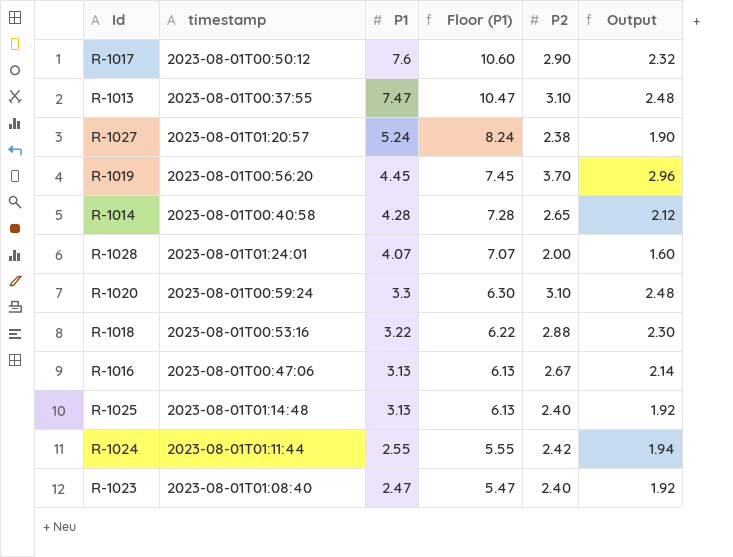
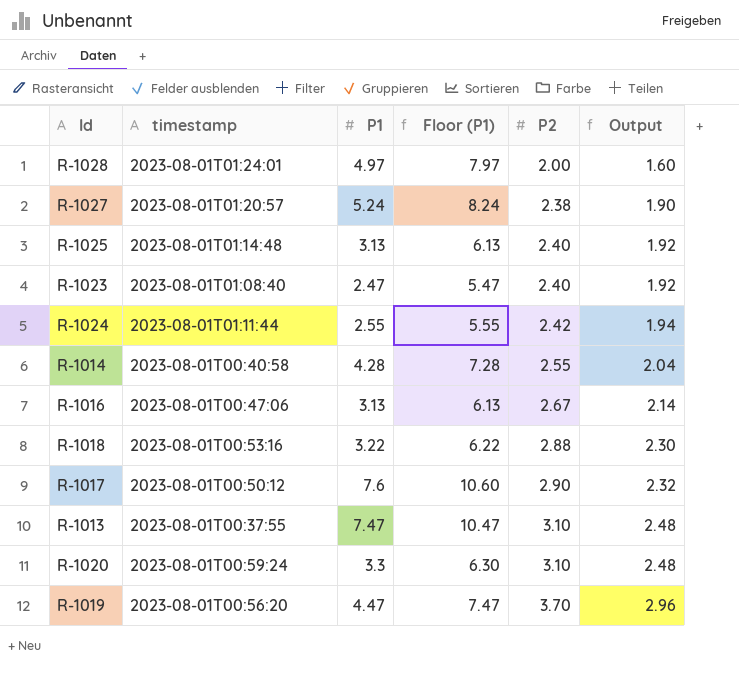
row order: P1 descending -> P2 ascending
R-1028 | P1: 4.07 -> 4.97
R-1028 | Floor (P1): 7.07 -> 7.97
R-1014 | P2: 2.65 -> 2.55
R-1014 | Output: 2.12 -> 2.04
R-1019 | P1: 4.45 -> 4.47
R-1019 | Floor (P1): 7.45 -> 7.47

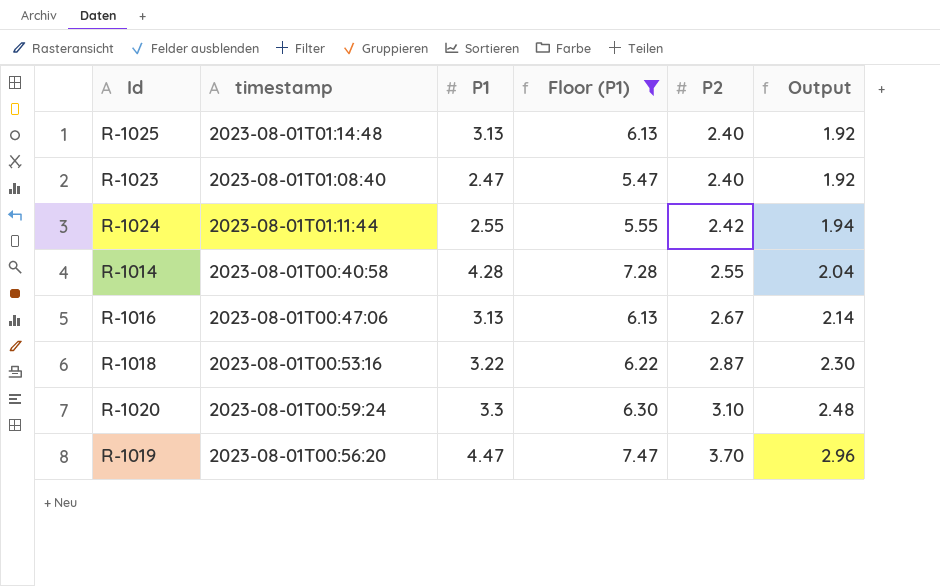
filter: none -> Floor (P1) <= 7.47
R-1018 | P2: 2.88 -> 2.87

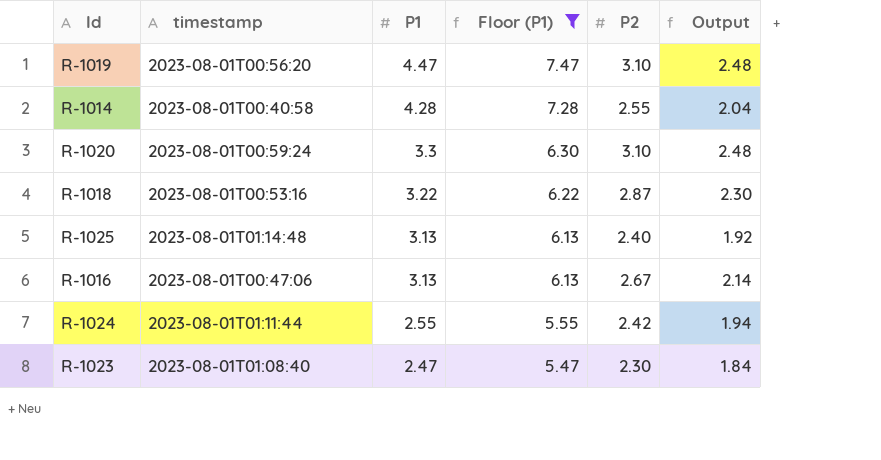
row order: P2 ascending -> P1 descending
R-1019 | P2: 3.70 -> 3.10
R-1019 | Output: 2.96 -> 2.48
R-1023 | P2: 2.40 -> 2.30
R-1023 | Output: 1.92 -> 1.84

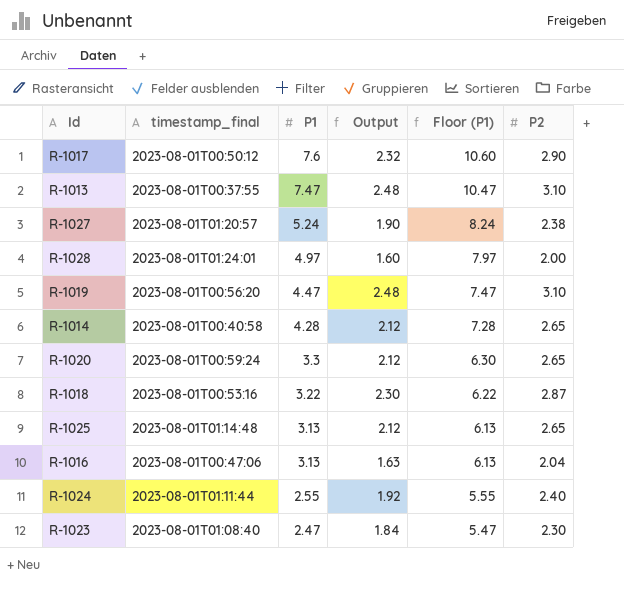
filter: Floor (P1) <= 7.47 -> none
column name: timestamp -> timestamp_final
column Output | position: 6 -> 4
R-1014 | Output: 2.04 -> 2.12
R-1014 | P2: 2.55 -> 2.65
R-1020 | Output: 2.48 -> 2.12
R-1020 | P2: 3.10 -> 2.65
R-1025 | Output: 1.92 -> 2.12
R-1025 | P2: 2.40 -> 2.65
R-1016 | Output: 2.14 -> 1.63
R-1016 | P2: 2.67 -> 2.04
R-1024 | Output: 1.94 -> 1.92
R-1024 | P2: 2.42 -> 2.40

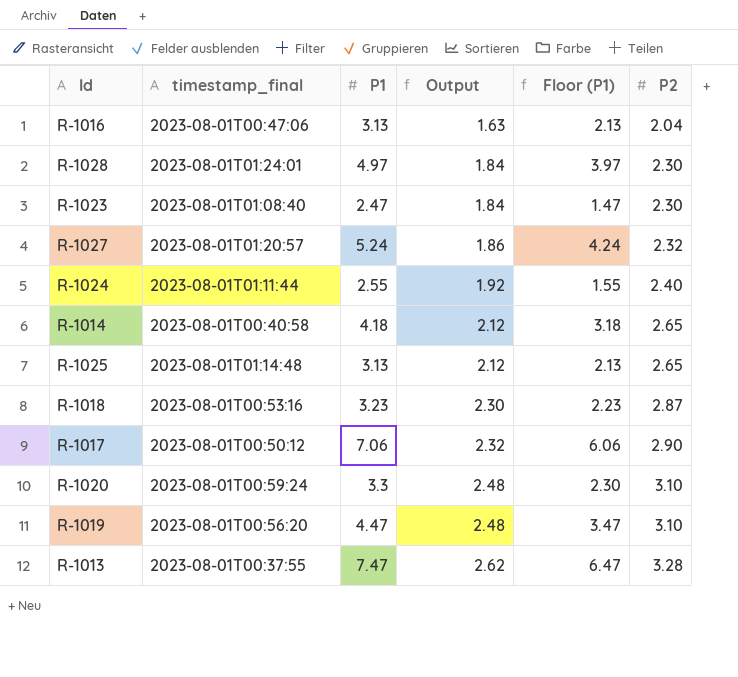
row order: P1 descending -> Output ascending
column Floor (P1) | formula: [P1] + 3 -> [P1] - 1
R-1028 | Output: 1.60 -> 1.84
R-1028 | P2: 2.00 -> 2.30
R-1027 | Output: 1.90 -> 1.86
R-1027 | P2: 2.38 -> 2.32
R-1014 | P1: 4.28 -> 4.18
R-1018 | P1: 3.22 -> 3.23
R-1017 | P1: 7.6 -> 7.06
R-1020 | Output: 2.12 -> 2.48
R-1020 | P2: 2.65 -> 3.10
R-1013 | Output: 2.48 -> 2.62
R-1013 | P2: 3.10 -> 3.28

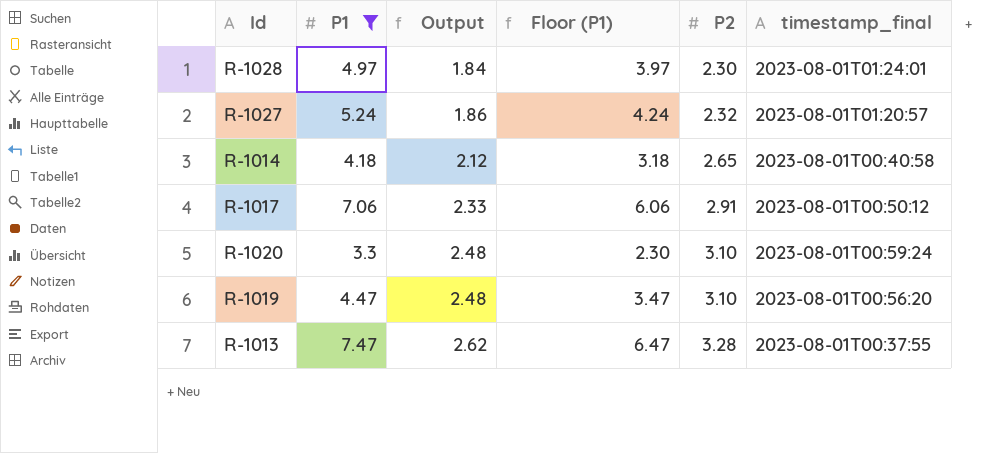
filter: none -> P1 >= 3.3
column timestamp_final | position: 2 -> 6
R-1017 | Output: 2.32 -> 2.33
R-1017 | P2: 2.90 -> 2.91

